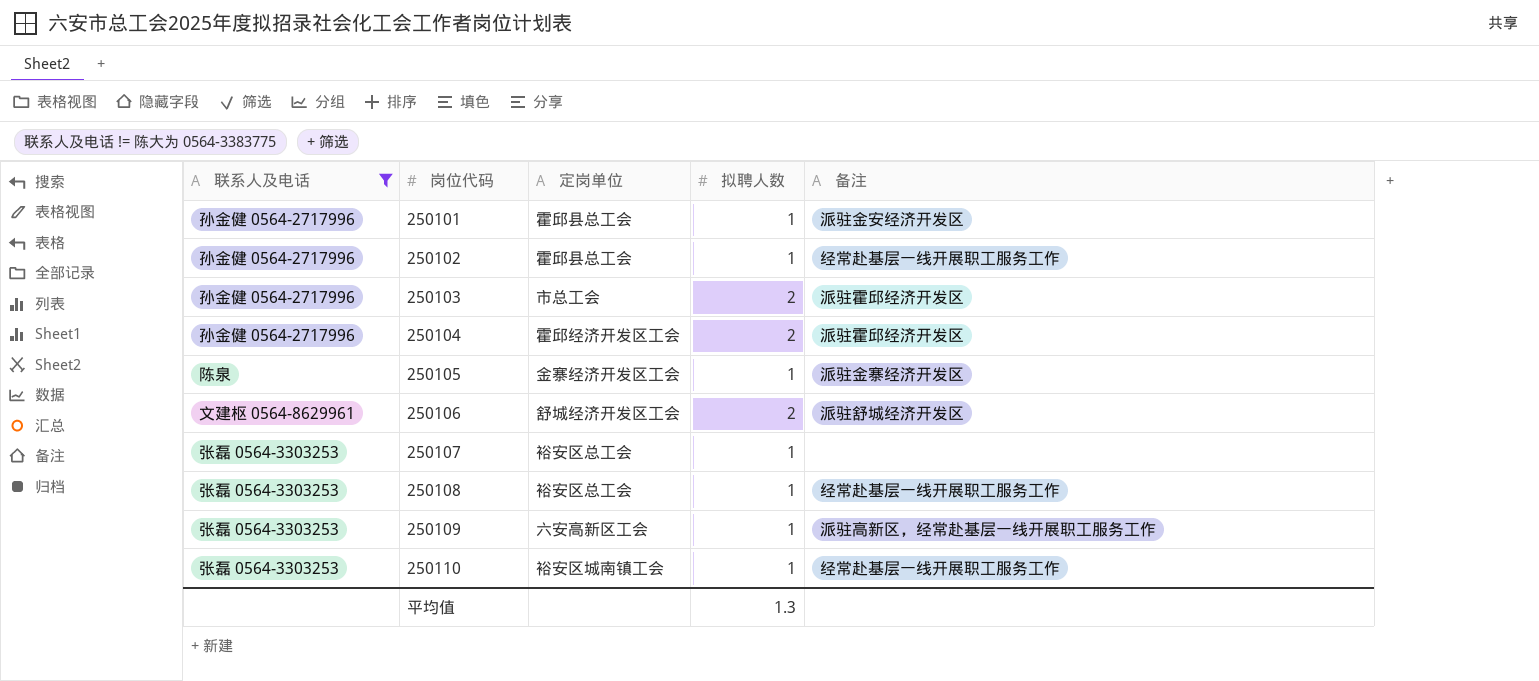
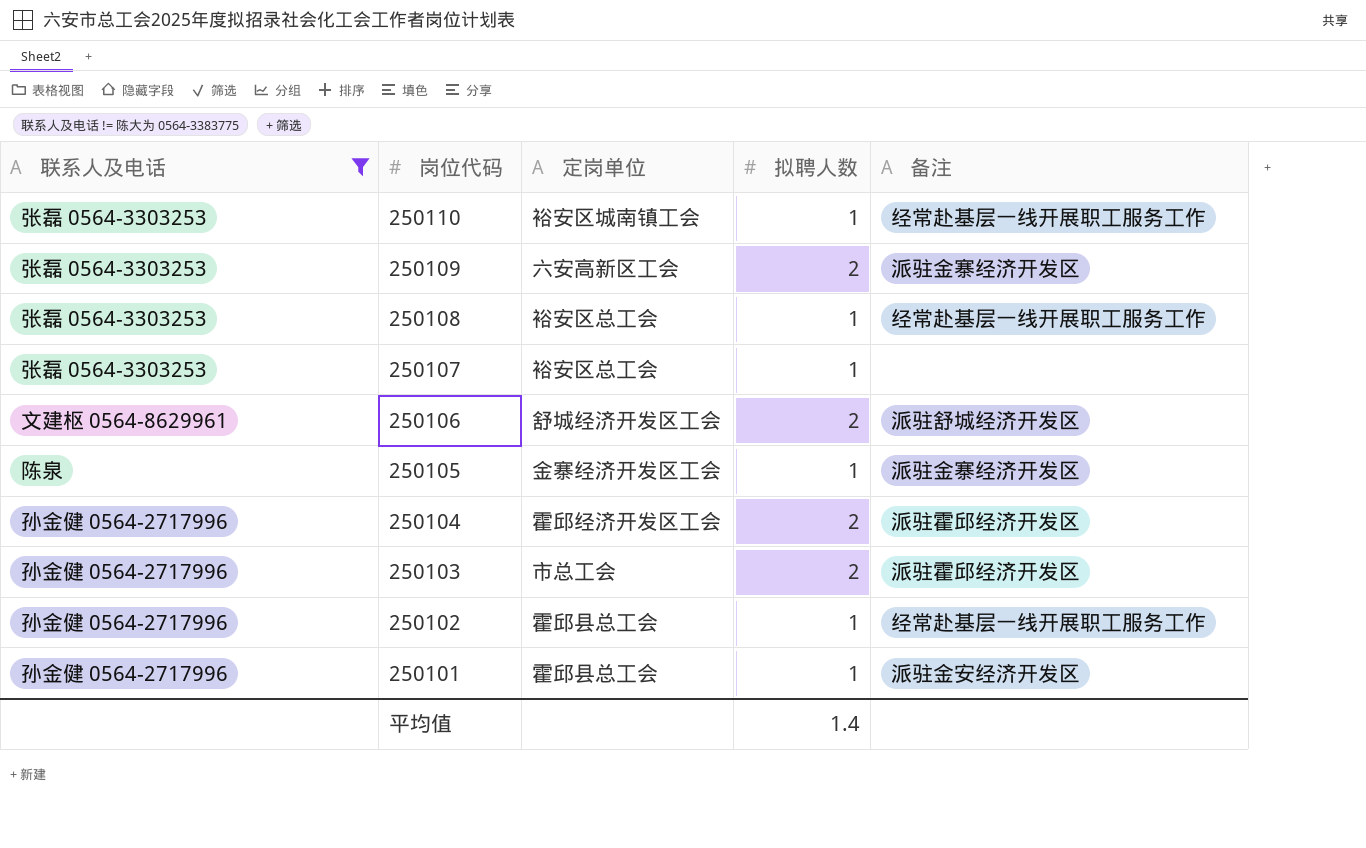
row order: 岗位代码 ascending -> 岗位代码 descending
250109 | 拟聘人数: 1 -> 2
250109 | 备注: 派驻高新区，经常赴基层一线开展职工服务工作 -> 派驻金寨经济开发区
平均值 | 拟聘人数: 1.3 -> 1.4

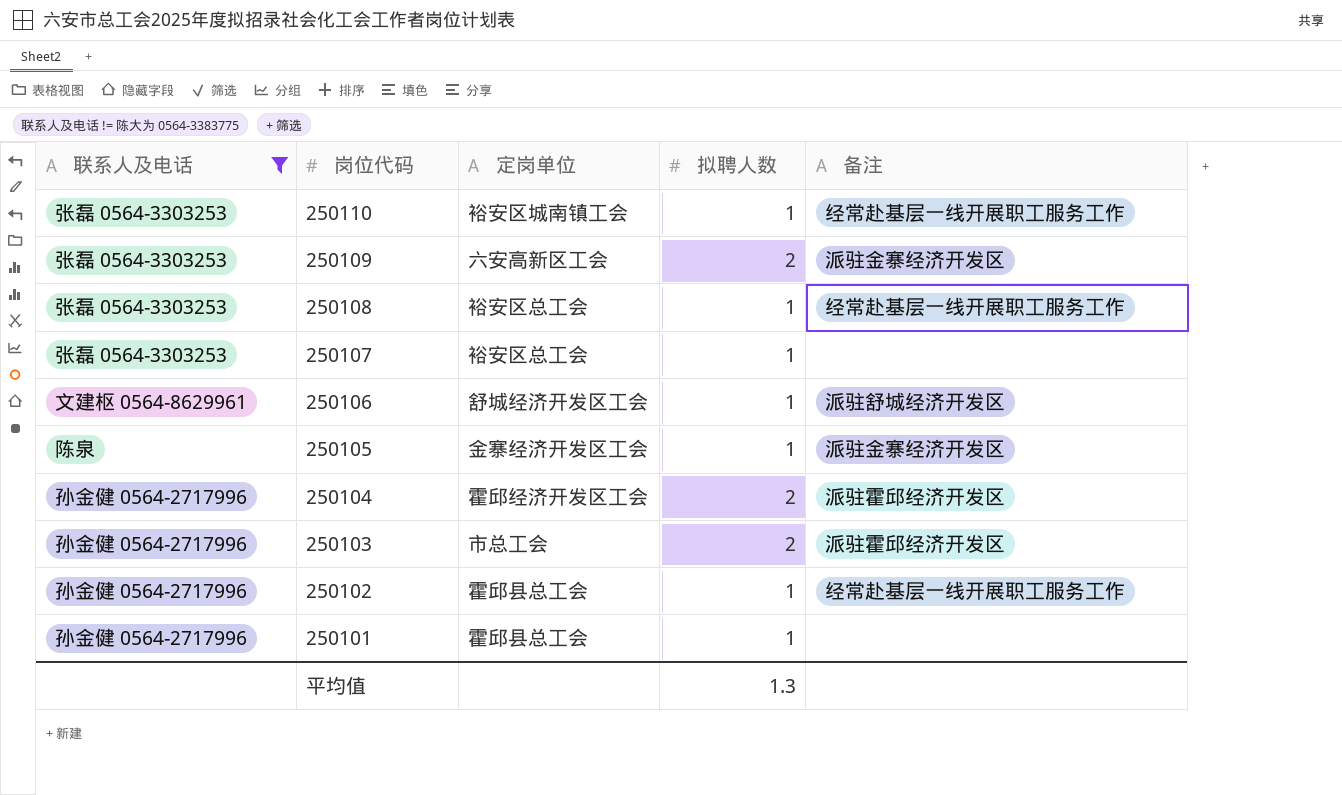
250106 | 拟聘人数: 2 -> 1
250101 | 备注: 派驻金安经济开发区 -> none
平均值 | 拟聘人数: 1.4 -> 1.3

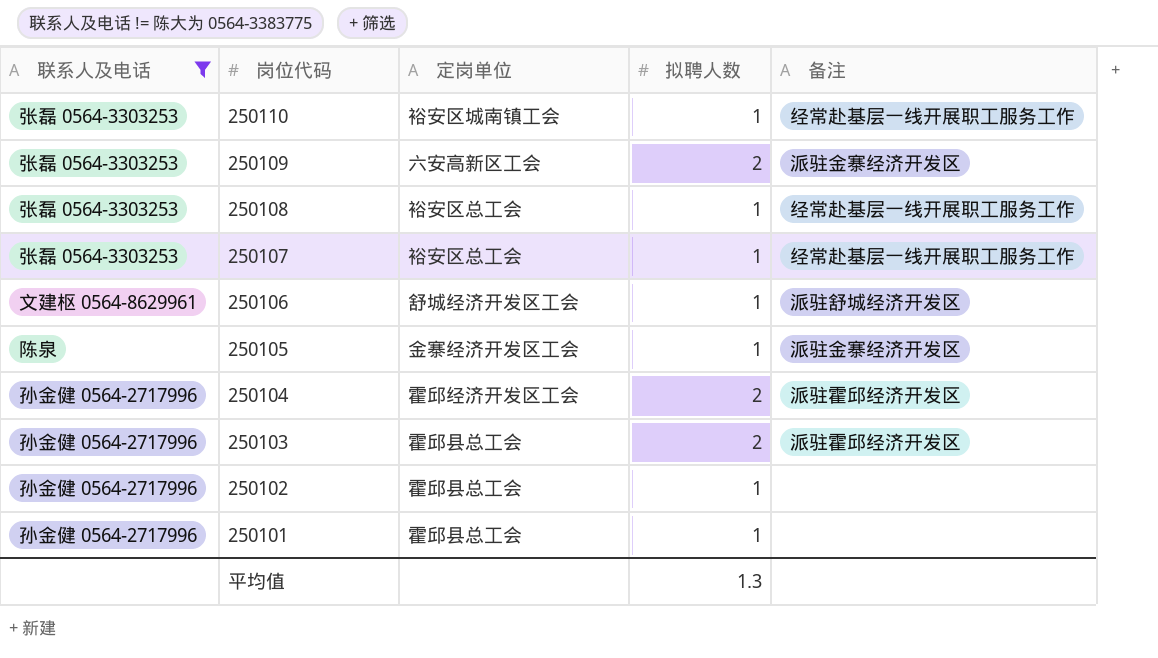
250107 | 备注: none -> 经常赴基层一线开展职工服务工作
250103 | 定岗单位: 市总工会 -> 霍邱县总工会
250102 | 备注: 经常赴基层一线开展职工服务工作 -> none

